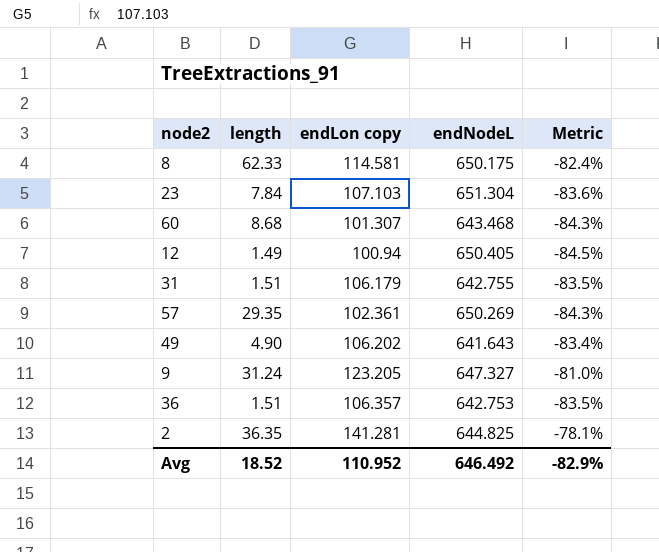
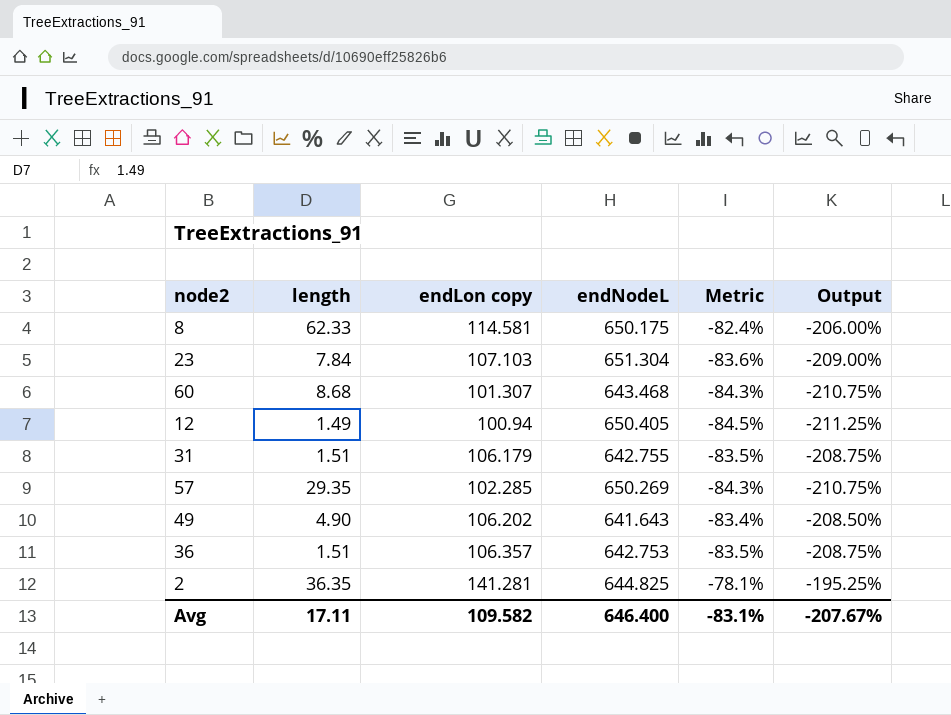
column Output | formula: none -> [Metric] * 2.5
row 9: 31.24 | 123.205 | 647.327 | -81.0% -> none
57 | endLon copy: 102.361 -> 102.285
Avg | length: 18.52 -> 17.11
Avg | endLon copy: 110.952 -> 109.582
Avg | endNodeL: 646.492 -> 646.400
Avg | Metric: -82.9% -> -83.1%

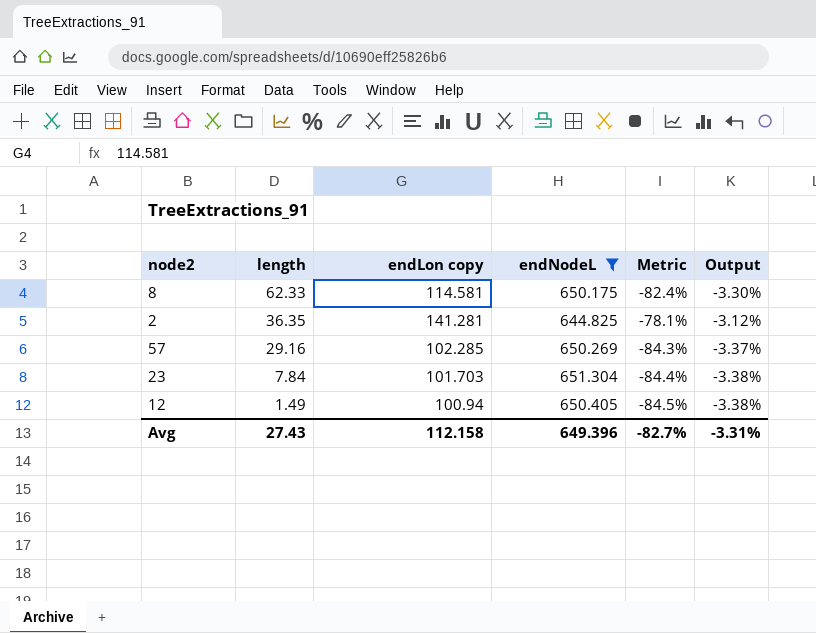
filter: none -> endNodeL >= 644.825
row order: none -> length descending
column Output | formula: [Metric] * 2.5 -> [Metric] * 0.04
57 | length: 29.35 -> 29.16
23 | endLon copy: 107.103 -> 101.703
23 | Metric: -83.6% -> -84.4%
Avg | length: 17.11 -> 27.43
Avg | endLon copy: 109.582 -> 112.158
Avg | endNodeL: 646.400 -> 649.396
Avg | Metric: -83.1% -> -82.7%
Avg | Output: -207.67% -> -3.31%

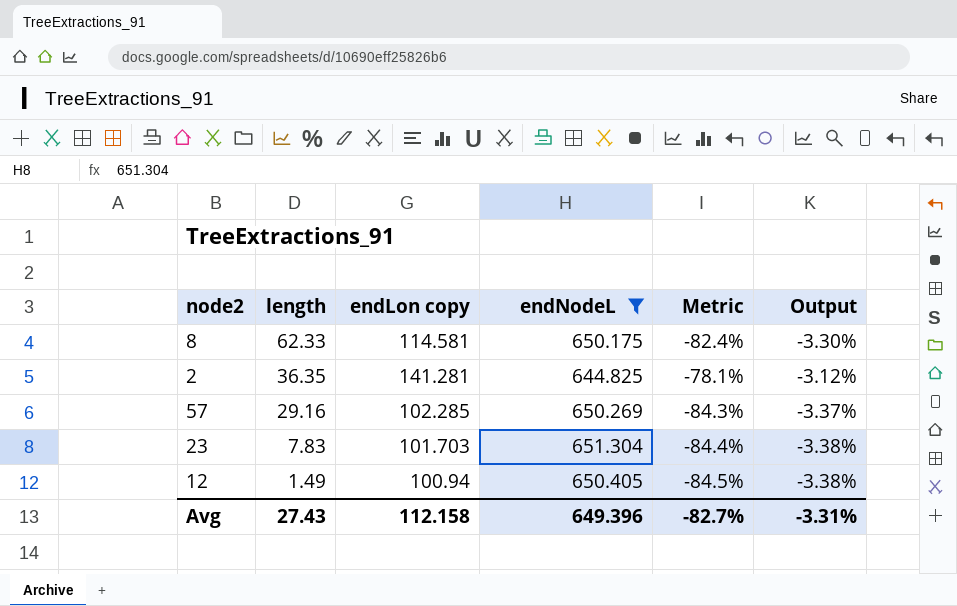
23 | length: 7.84 -> 7.83

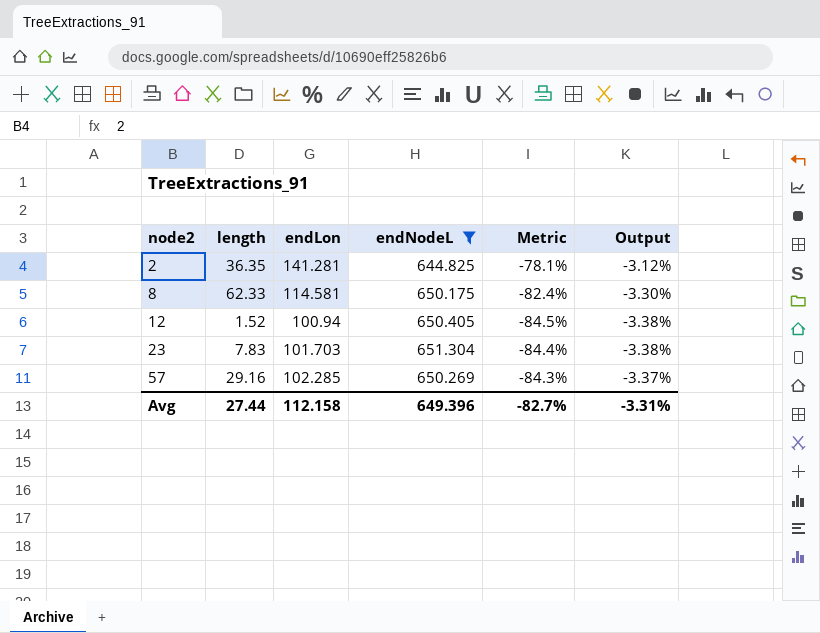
row order: length descending -> node2 ascending
column name: endLon copy -> endLon
12 | length: 1.49 -> 1.52
Avg | length: 27.43 -> 27.44

